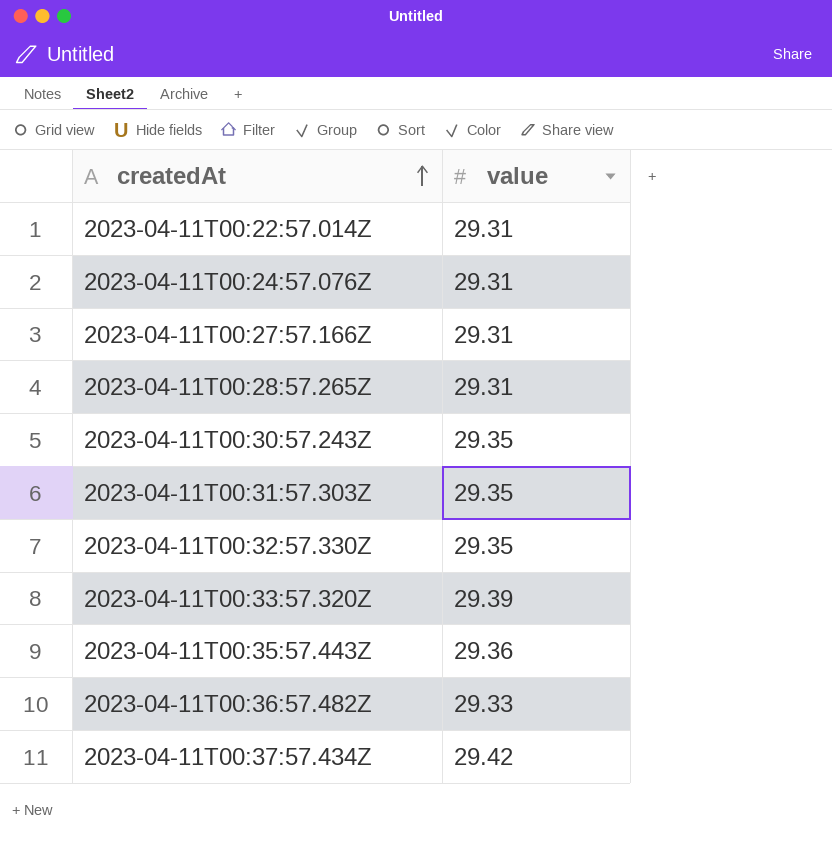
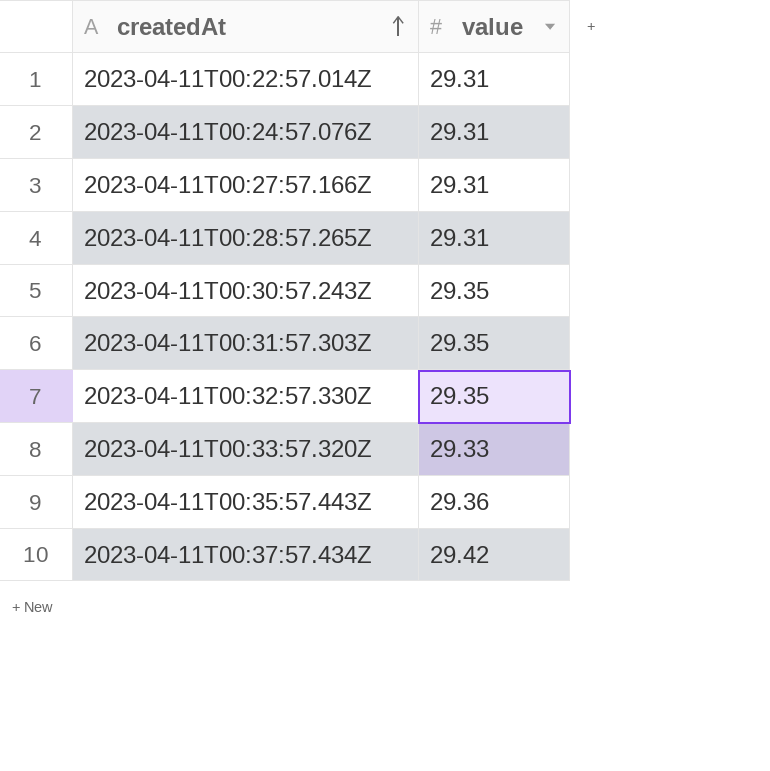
row 2023-04-11T00:36:57.482Z: 29.33 -> none
2023-04-11T00:33:57.320Z | value: 29.39 -> 29.33

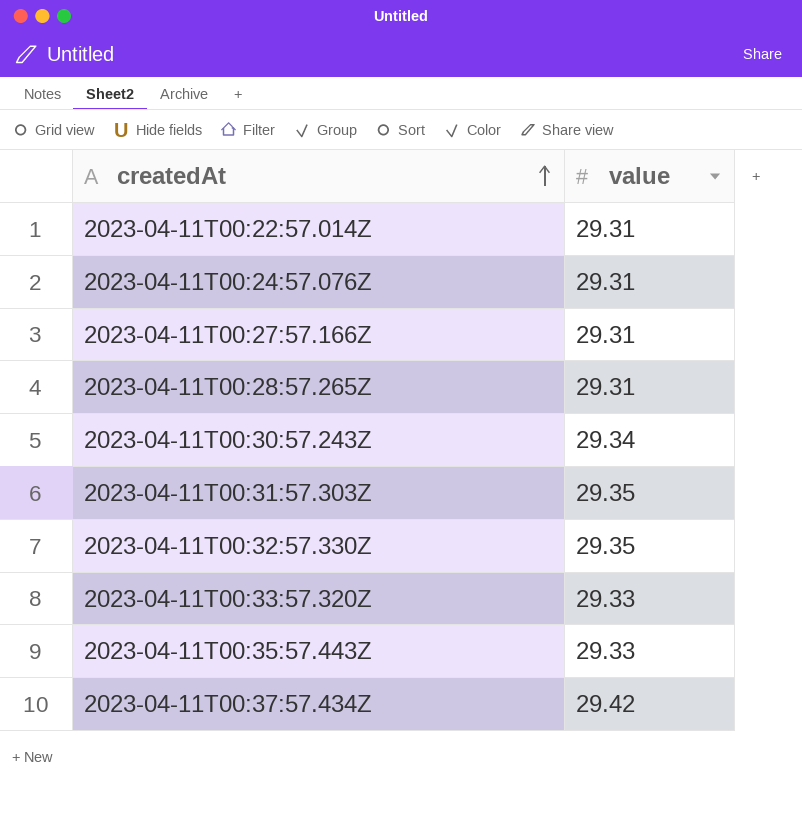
2023-04-11T00:30:57.243Z | value: 29.35 -> 29.34
2023-04-11T00:35:57.443Z | value: 29.36 -> 29.33

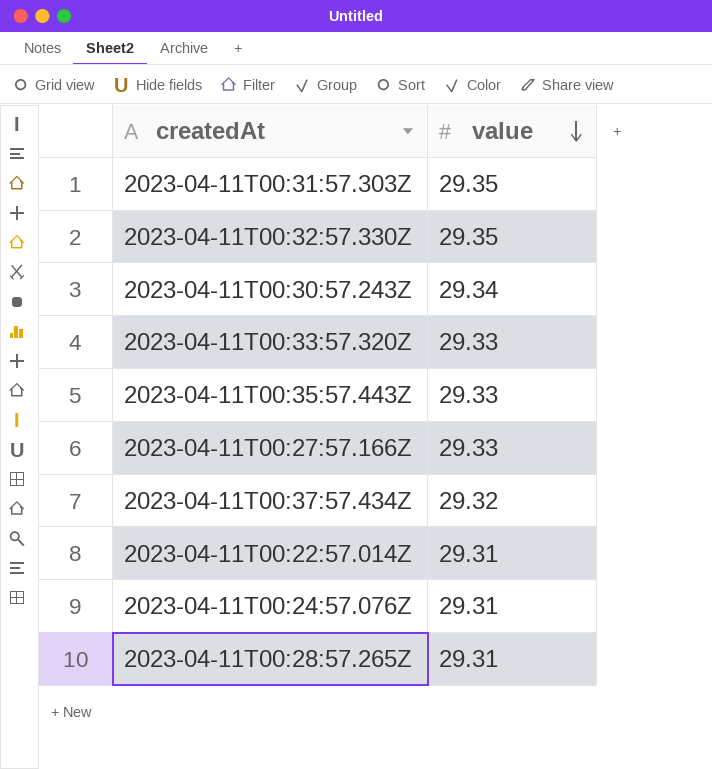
row order: createdAt ascending -> value descending
2023-04-11T00:27:57.166Z | value: 29.31 -> 29.33
2023-04-11T00:37:57.434Z | value: 29.42 -> 29.32

